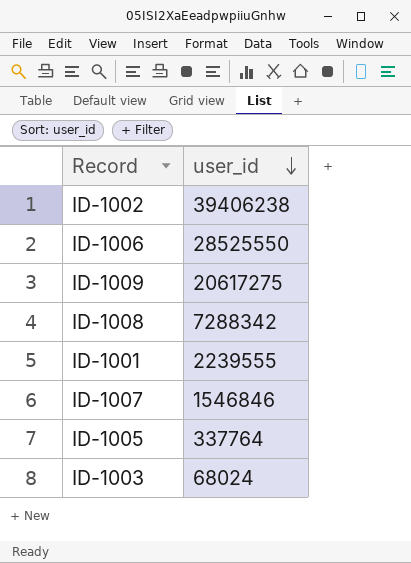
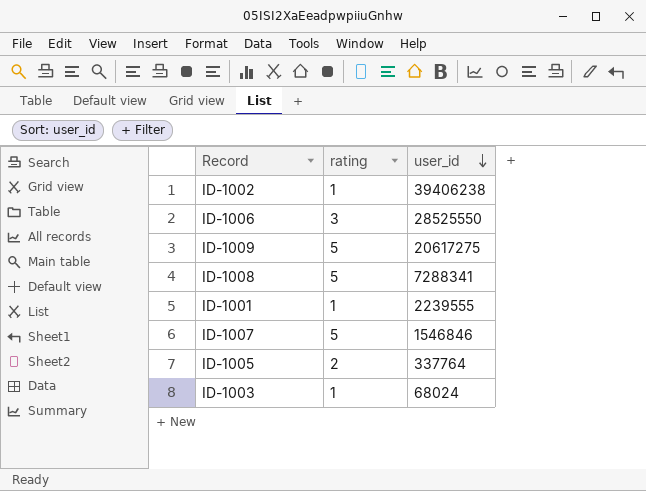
column rating | position: none -> 2
ID-1008 | user_id: 7288342 -> 7288341

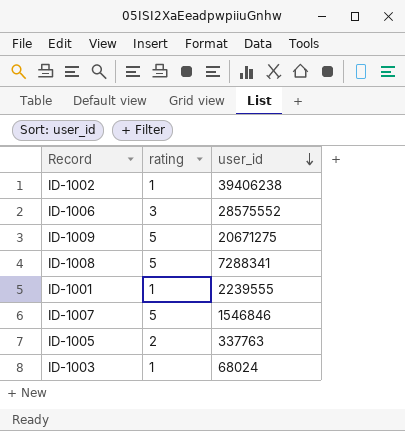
ID-1006 | user_id: 28525550 -> 28575552
ID-1009 | user_id: 20617275 -> 20671275
ID-1005 | user_id: 337764 -> 337763

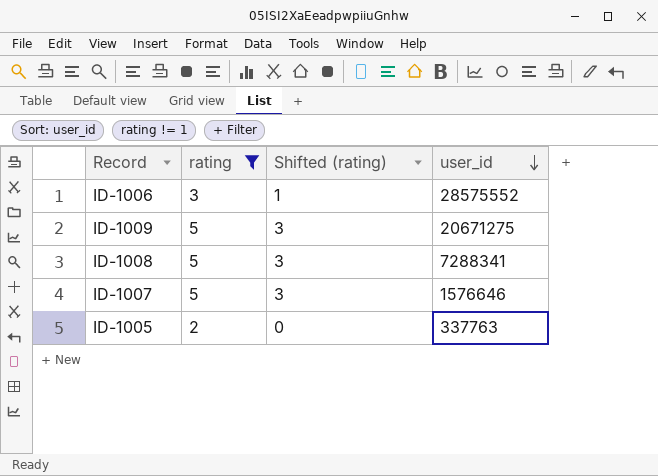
filter: none -> rating != 1
column Shifted (rating) | formula: none -> [rating] - 2
ID-1007 | user_id: 1546846 -> 1576646

